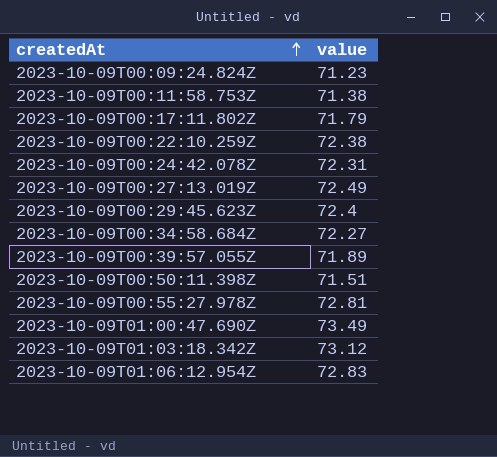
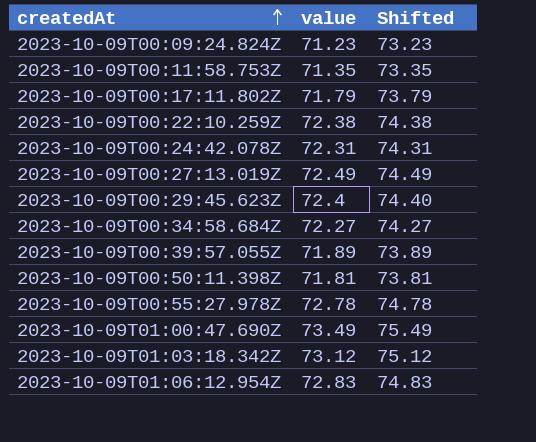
column Shifted | formula: none -> [value] + 2
2023-10-09T00:11:58.753Z | value: 71.38 -> 71.35
2023-10-09T00:50:11.398Z | value: 71.51 -> 71.81
2023-10-09T00:55:27.978Z | value: 72.81 -> 72.78

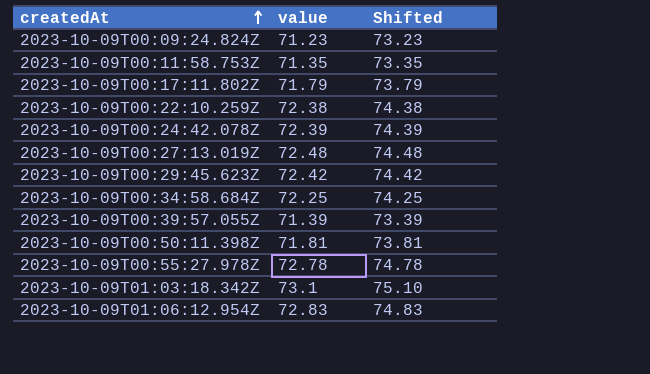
row 2023-10-09T01:00:47.690Z: 73.49 | 75.49 -> none
2023-10-09T00:24:42.078Z | value: 72.31 -> 72.39
2023-10-09T00:24:42.078Z | Shifted: 74.31 -> 74.39
2023-10-09T00:27:13.019Z | value: 72.49 -> 72.48
2023-10-09T00:27:13.019Z | Shifted: 74.49 -> 74.48
2023-10-09T00:29:45.623Z | value: 72.4 -> 72.42
2023-10-09T00:29:45.623Z | Shifted: 74.40 -> 74.42
2023-10-09T00:34:58.684Z | value: 72.27 -> 72.25
2023-10-09T00:34:58.684Z | Shifted: 74.27 -> 74.25
2023-10-09T00:39:57.055Z | value: 71.89 -> 71.39
2023-10-09T00:39:57.055Z | Shifted: 73.89 -> 73.39
2023-10-09T01:03:18.342Z | value: 73.12 -> 73.1
2023-10-09T01:03:18.342Z | Shifted: 75.12 -> 75.10

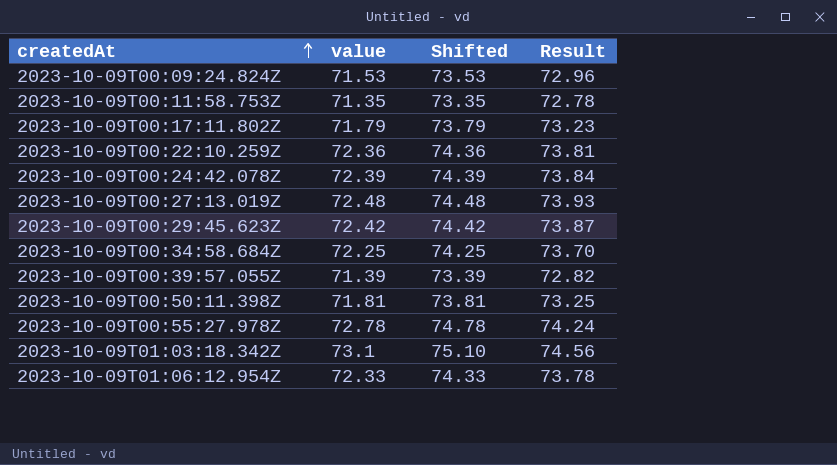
column Result | formula: none -> [value] * 1.02
2023-10-09T00:09:24.824Z | value: 71.23 -> 71.53
2023-10-09T00:09:24.824Z | Shifted: 73.23 -> 73.53
2023-10-09T00:22:10.259Z | value: 72.38 -> 72.36
2023-10-09T00:22:10.259Z | Shifted: 74.38 -> 74.36
2023-10-09T01:06:12.954Z | value: 72.83 -> 72.33
2023-10-09T01:06:12.954Z | Shifted: 74.83 -> 74.33

